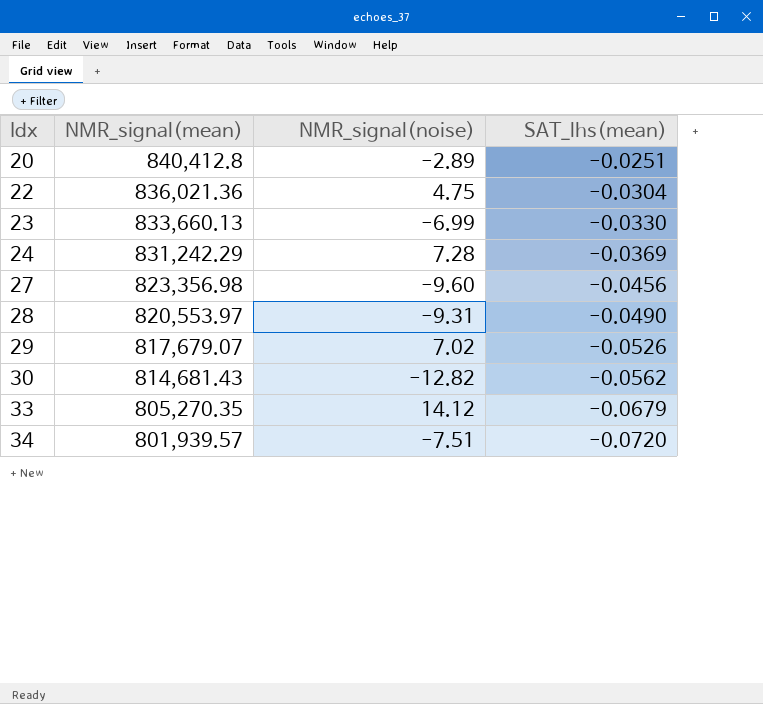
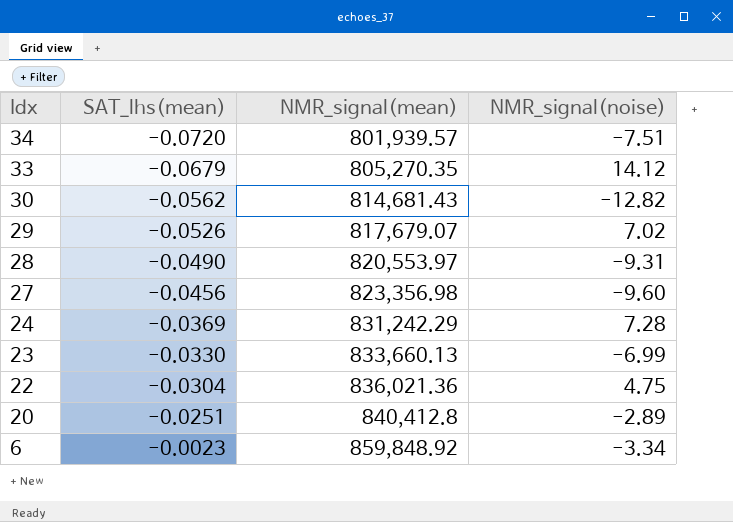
row order: Idx ascending -> Idx descending
column SAT_lhs(mean) | position: 4 -> 2
row 6: none -> -0.0023 | 859,848.92 | -3.34

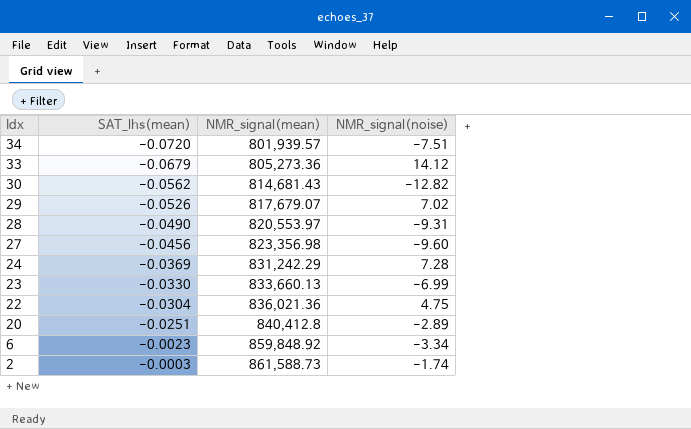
33 | NMR_signal(mean): 805,270.35 -> 805,273.36
row 2: none -> -0.0003 | 861,588.73 | -1.74

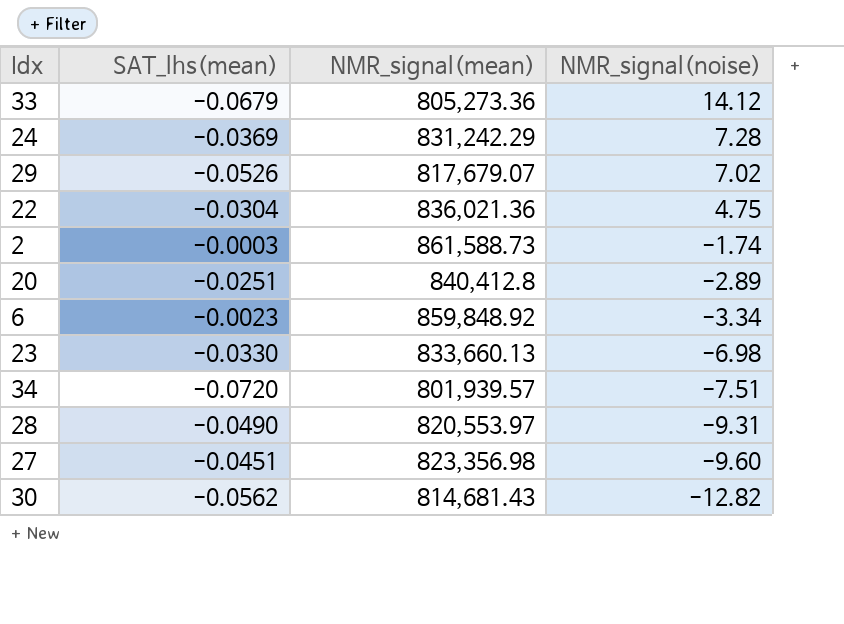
row order: Idx descending -> NMR_signal(noise) descending
23 | NMR_signal(noise): -6.99 -> -6.98
27 | SAT_lhs(mean): -0.0456 -> -0.0451

